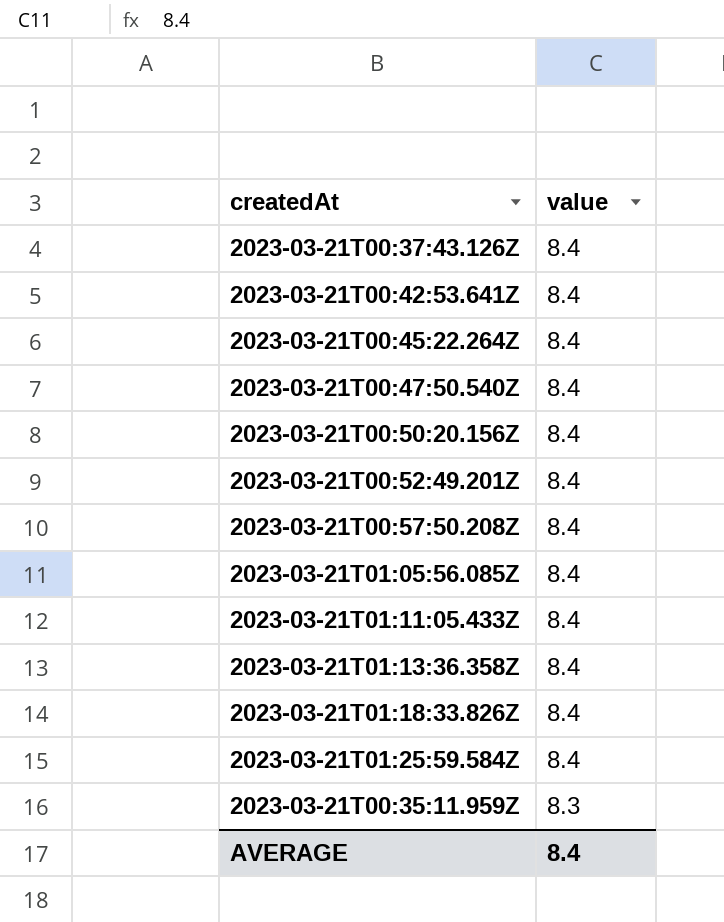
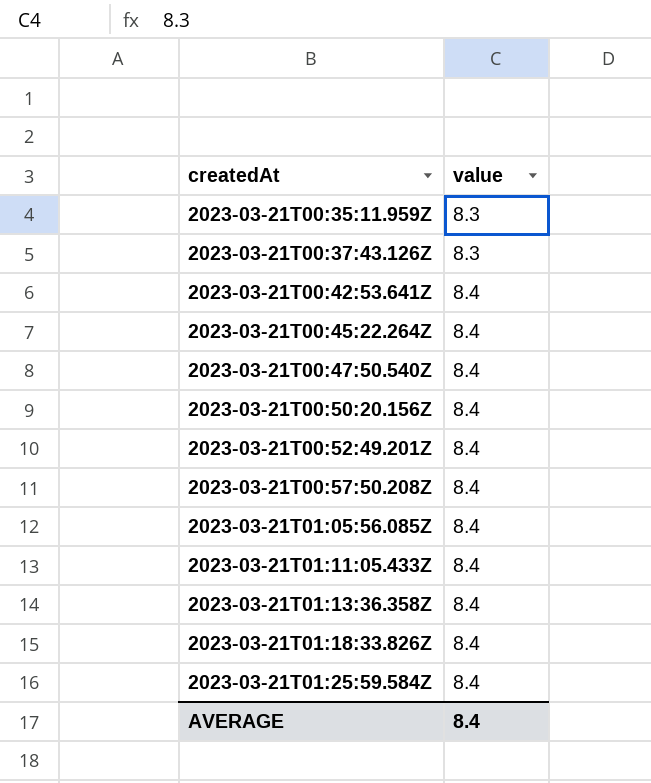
row order: value descending -> createdAt ascending
2023-03-21T00:37:43.126Z | value: 8.4 -> 8.3

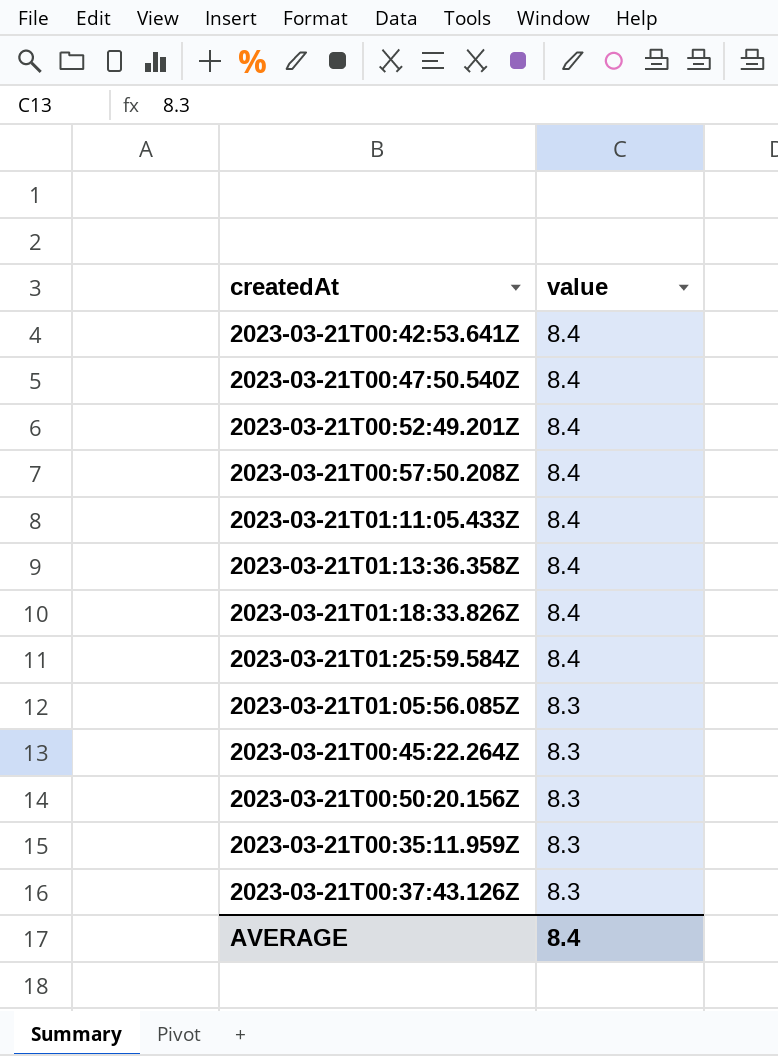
row order: createdAt ascending -> value descending
2023-03-21T01:05:56.085Z | value: 8.4 -> 8.3
2023-03-21T00:45:22.264Z | value: 8.4 -> 8.3
2023-03-21T00:50:20.156Z | value: 8.4 -> 8.3

